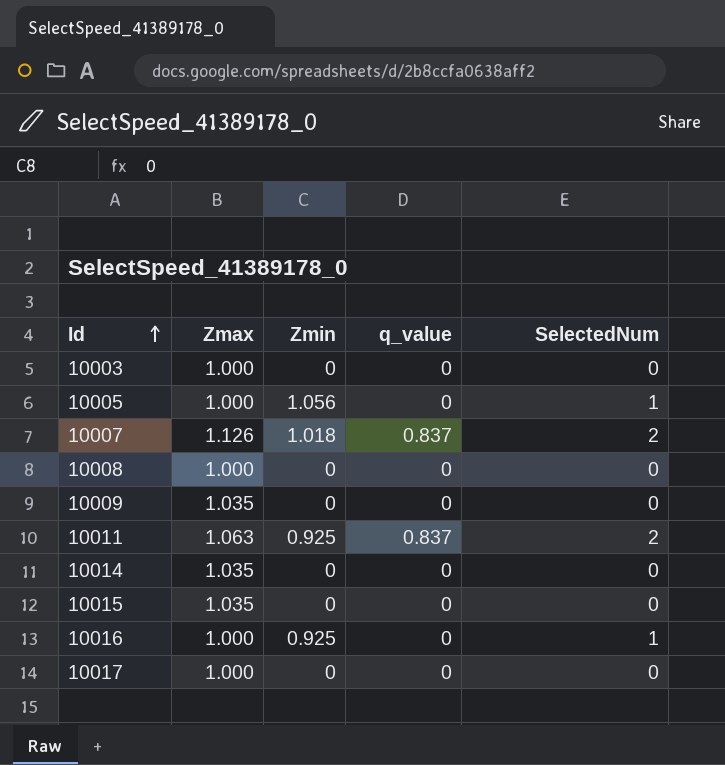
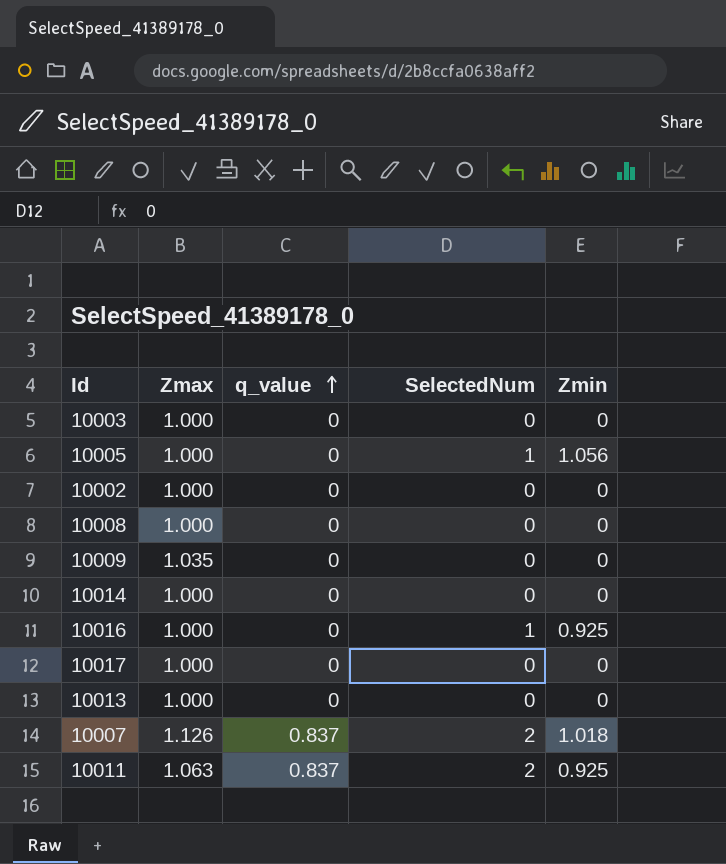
row order: Id ascending -> q_value ascending
column Zmin | position: 3 -> 5
row 10015: 1.035 | 0 | 0 | 0 -> none
row 10002: none -> 1.000 | 0 | 0 | 0
10014 | Zmax: 1.035 -> 1.000
row 10013: none -> 1.000 | 0 | 0 | 0

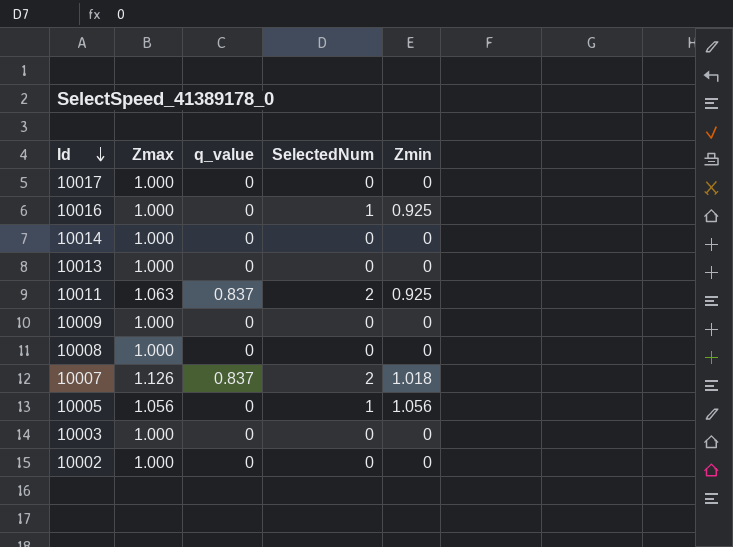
row order: q_value ascending -> Id descending
10009 | Zmax: 1.035 -> 1.000
10005 | Zmax: 1.000 -> 1.056

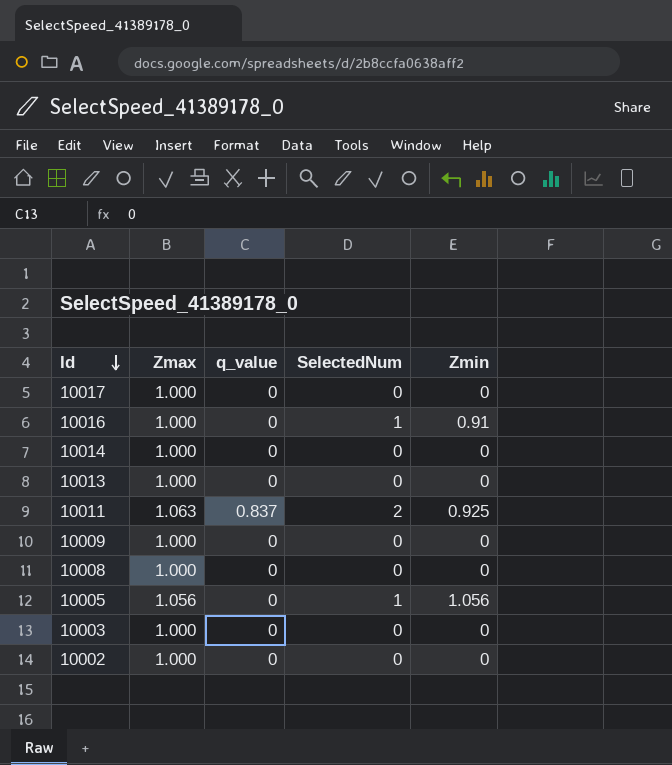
row 10007: 1.126 | 0.837 | 2 | 1.018 -> none
10016 | Zmin: 0.925 -> 0.91

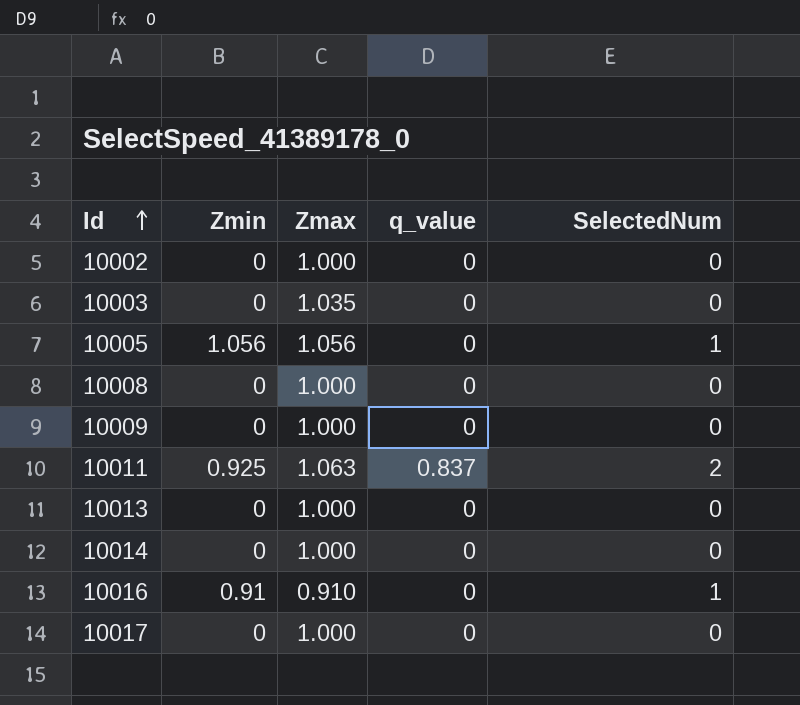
row order: Id descending -> Id ascending
column Zmin | position: 5 -> 2
10003 | Zmax: 1.000 -> 1.035
10016 | Zmax: 1.000 -> 0.910

